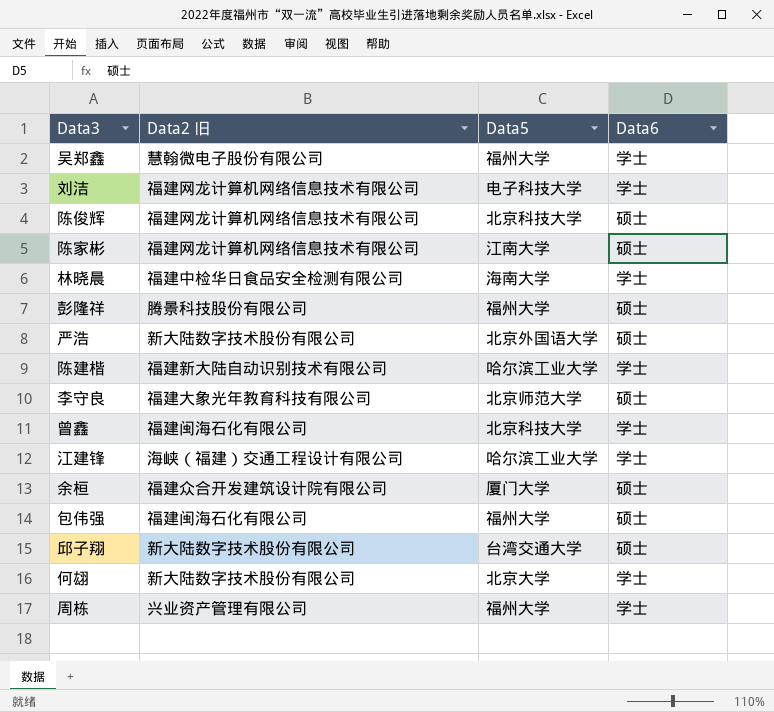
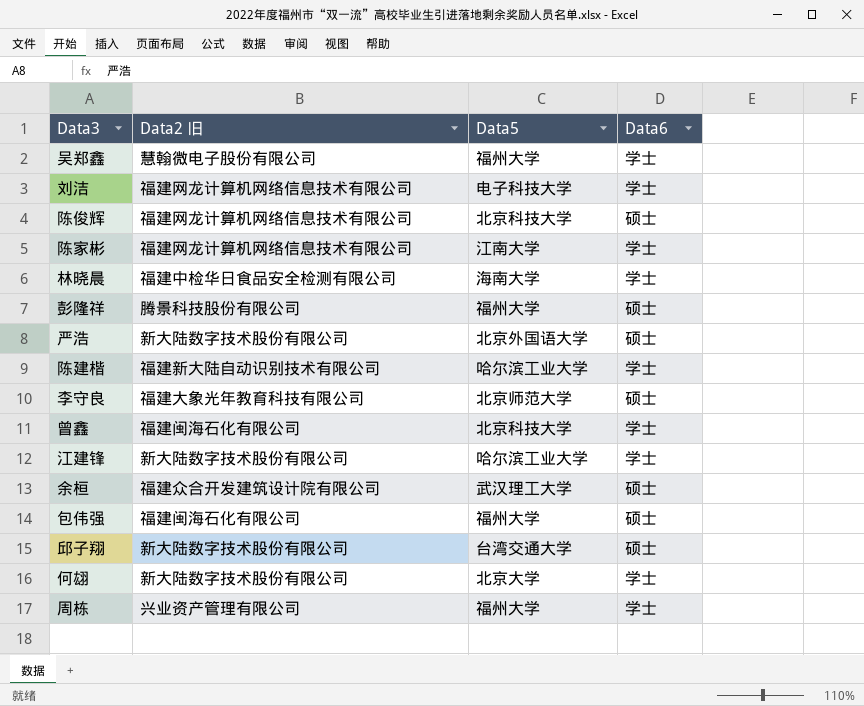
陈家彬 | Data6: 硕士 -> 学士
江建锋 | Data2 旧: 海峡（福建）交通工程设计有限公司 -> 新大陆数字技术股份有限公司
余桓 | Data5: 厦门大学 -> 武汉理工大学

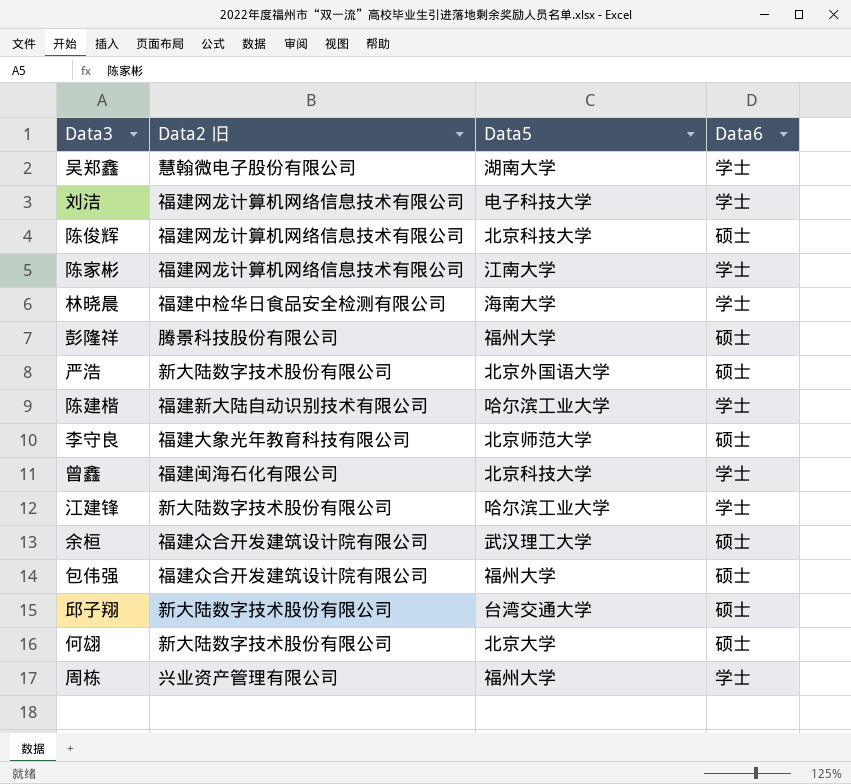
吴郑鑫 | Data5: 福州大学 -> 湖南大学
包伟强 | Data2 旧: 福建闽海石化有限公司 -> 福建众合开发建筑设计院有限公司
何翃 | Data6: 学士 -> 硕士

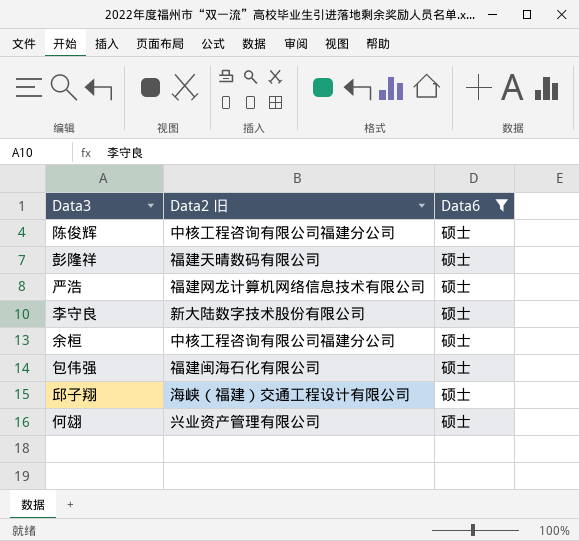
filter: none -> Data6 = 硕士
column Data5 | position: 3 -> none
陈俊辉 | Data2 旧: 福建网龙计算机网络信息技术有限公司 -> 中核工程咨询有限公司福建分公司
彭隆祥 | Data2 旧: 腾景科技股份有限公司 -> 福建天晴数码有限公司
严浩 | Data2 旧: 新大陆数字技术股份有限公司 -> 福建网龙计算机网络信息技术有限公司
李守良 | Data2 旧: 福建大象光年教育科技有限公司 -> 新大陆数字技术股份有限公司
余桓 | Data2 旧: 福建众合开发建筑设计院有限公司 -> 中核工程咨询有限公司福建分公司
包伟强 | Data2 旧: 福建众合开发建筑设计院有限公司 -> 福建闽海石化有限公司
邱子翔 | Data2 旧: 新大陆数字技术股份有限公司 -> 海峡（福建）交通工程设计有限公司
何翃 | Data2 旧: 新大陆数字技术股份有限公司 -> 兴业资产管理有限公司

